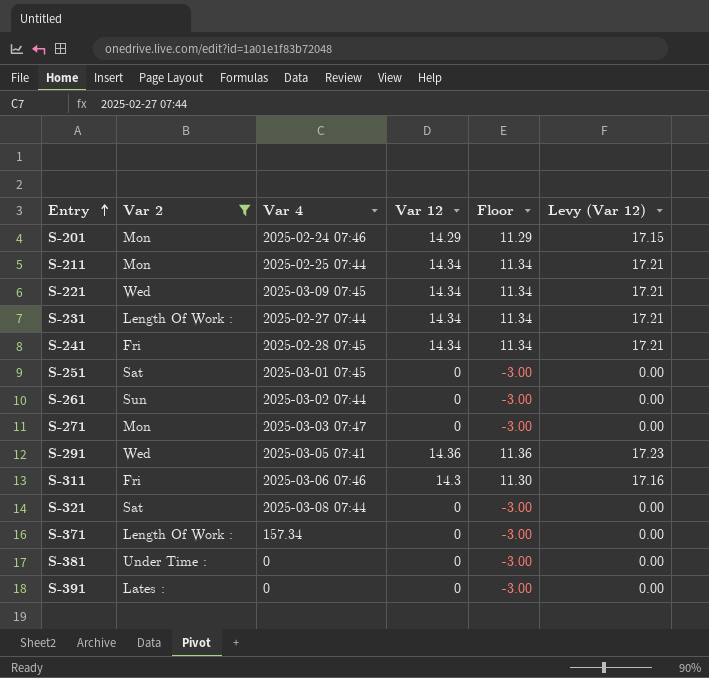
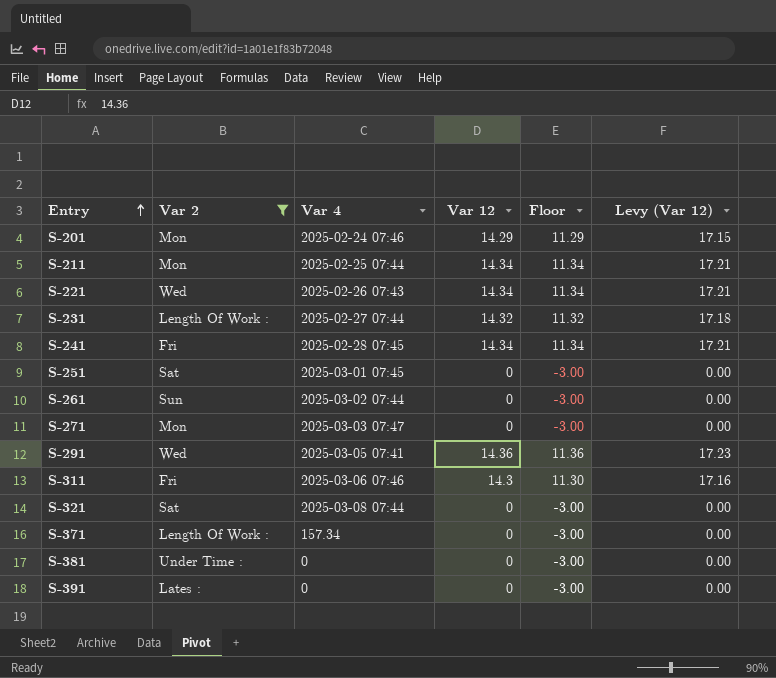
S-221 | Var 4: 2025-03-09 07:45 -> 2025-02-26 07:43
S-231 | Var 12: 14.34 -> 14.32
S-231 | Floor: 11.34 -> 11.32
S-231 | Levy (Var 12): 17.21 -> 17.18

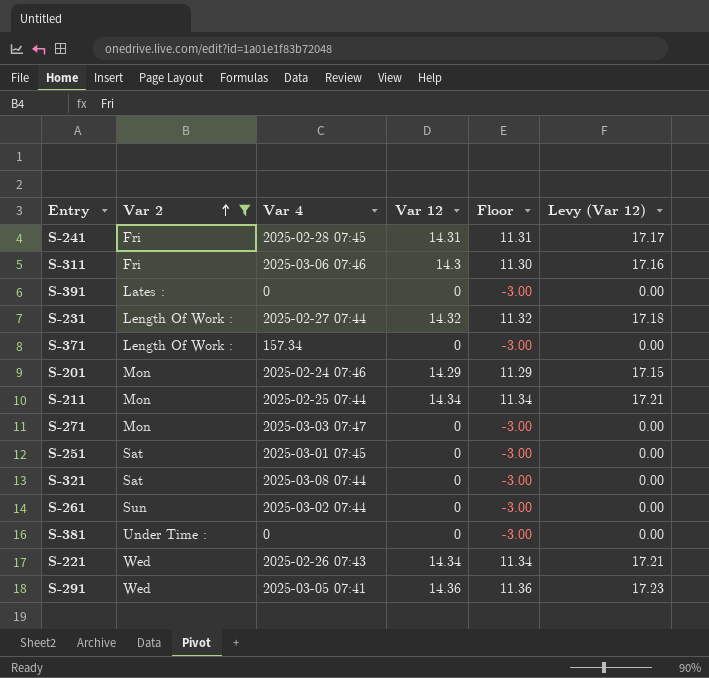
row order: Entry ascending -> Var 2 ascending
S-241 | Var 12: 14.34 -> 14.31
S-241 | Floor: 11.34 -> 11.31
S-241 | Levy (Var 12): 17.21 -> 17.17

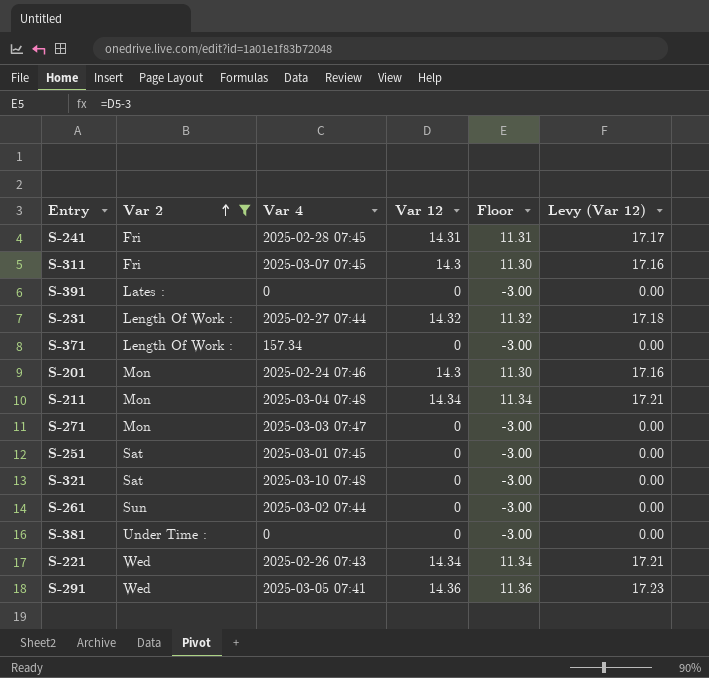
S-311 | Var 4: 2025-03-06 07:46 -> 2025-03-07 07:45
S-201 | Var 12: 14.29 -> 14.3
S-201 | Floor: 11.29 -> 11.30
S-201 | Levy (Var 12): 17.15 -> 17.16
S-211 | Var 4: 2025-02-25 07:44 -> 2025-03-04 07:48
S-321 | Var 4: 2025-03-08 07:44 -> 2025-03-10 07:48

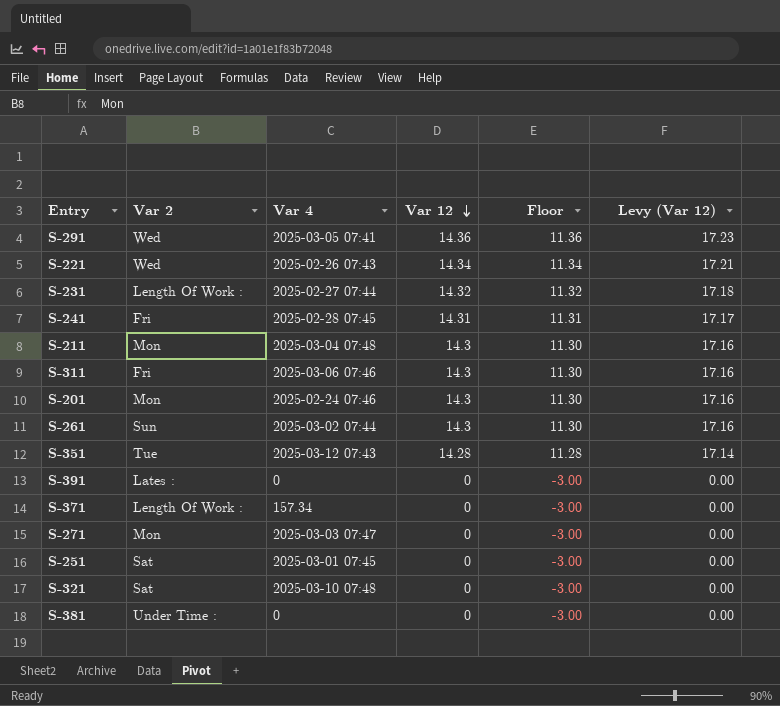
filter: Var 2 != Tue -> none
row order: Var 2 ascending -> Var 12 descending
S-211 | Var 12: 14.34 -> 14.3
S-211 | Floor: 11.34 -> 11.30
S-211 | Levy (Var 12): 17.21 -> 17.16
S-311 | Var 4: 2025-03-07 07:45 -> 2025-03-06 07:46
S-261 | Var 12: 0 -> 14.3
S-261 | Floor: -3.00 -> 11.30
S-261 | Levy (Var 12): 0.00 -> 17.16

